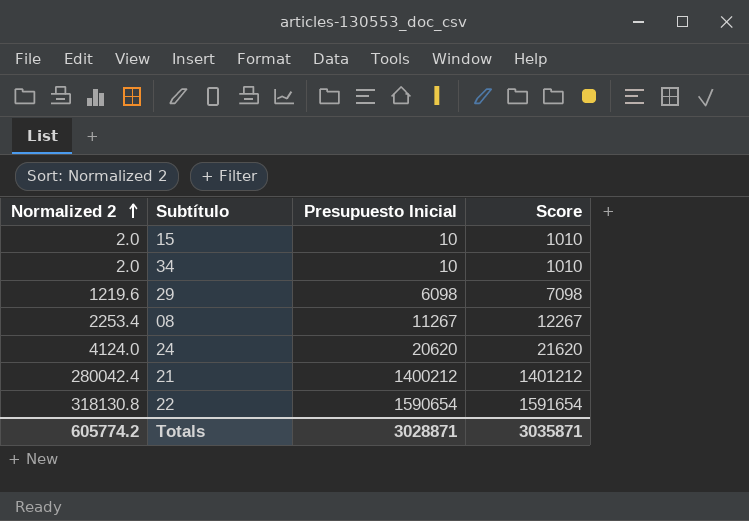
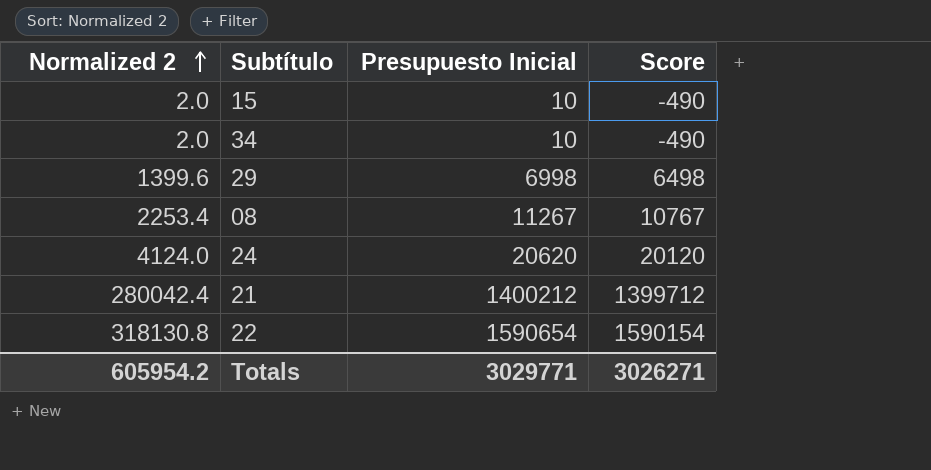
column Score | formula: [Presupuesto Inicial] + 1000 -> [Presupuesto Inicial] - 500
29 | Normalized 2: 1219.6 -> 1399.6
29 | Presupuesto Inicial: 6098 -> 6998
Totals | Normalized 2: 605774.2 -> 605954.2
Totals | Presupuesto Inicial: 3028871 -> 3029771
Totals | Score: 3035871 -> 3026271

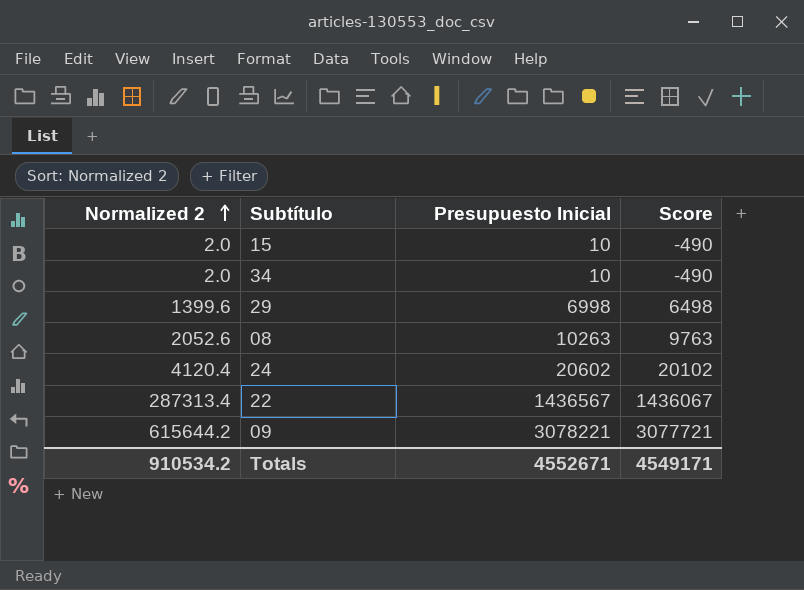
row 21: 280042.4 | 1400212 | 1399712 -> none
08 | Normalized 2: 2253.4 -> 2052.6
08 | Presupuesto Inicial: 11267 -> 10263
08 | Score: 10767 -> 9763
24 | Normalized 2: 4124.0 -> 4120.4
24 | Presupuesto Inicial: 20620 -> 20602
24 | Score: 20120 -> 20102
22 | Normalized 2: 318130.8 -> 287313.4
22 | Presupuesto Inicial: 1590654 -> 1436567
22 | Score: 1590154 -> 1436067
row 09: none -> 615644.2 | 3078221 | 3077721
Totals | Normalized 2: 605954.2 -> 910534.2
Totals | Presupuesto Inicial: 3029771 -> 4552671
Totals | Score: 3026271 -> 4549171

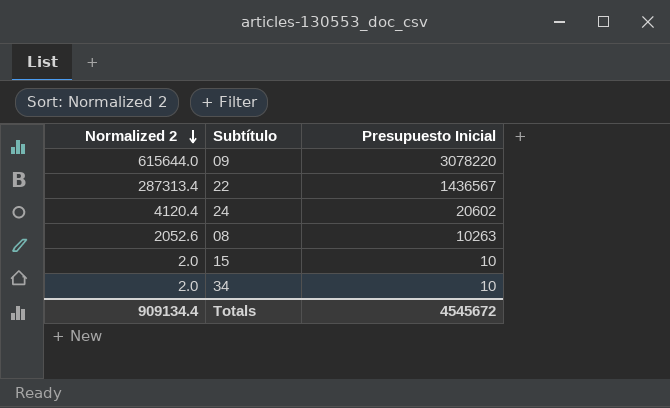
row order: Normalized 2 ascending -> Normalized 2 descending
column Score | formula: [Presupuesto Inicial] - 500 -> none
row 29: 1399.6 | 6998 | 6498 -> none
09 | Normalized 2: 615644.2 -> 615644.0
09 | Presupuesto Inicial: 3078221 -> 3078220
Totals | Normalized 2: 910534.2 -> 909134.4
Totals | Presupuesto Inicial: 4552671 -> 4545672

